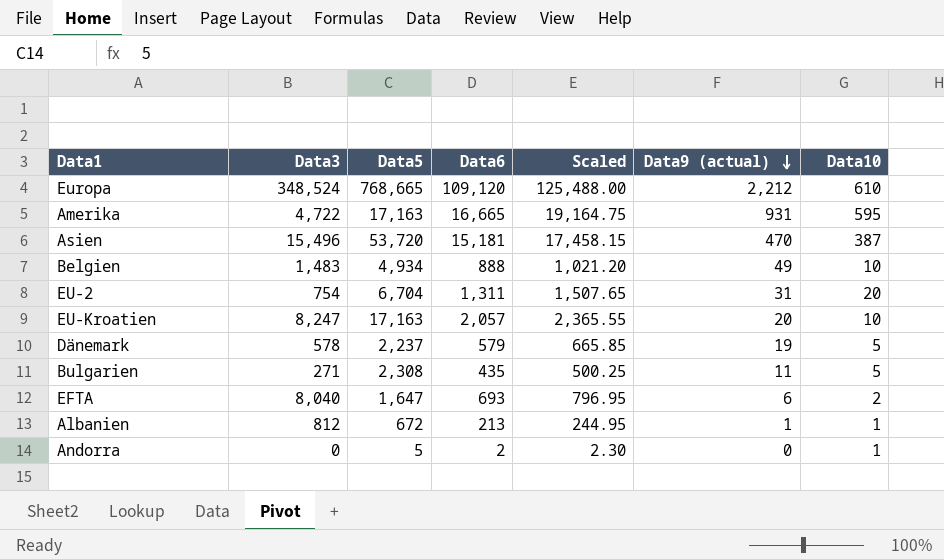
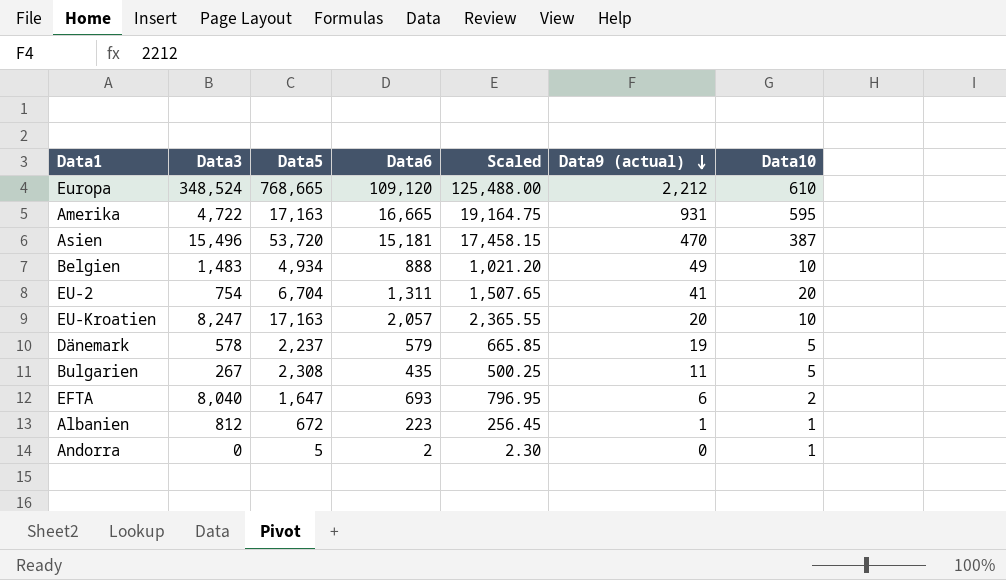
EU-2 | Data9 (actual): 31 -> 41
Bulgarien | Data3: 271 -> 267
Albanien | Data6: 213 -> 223
Albanien | Scaled: 244.95 -> 256.45

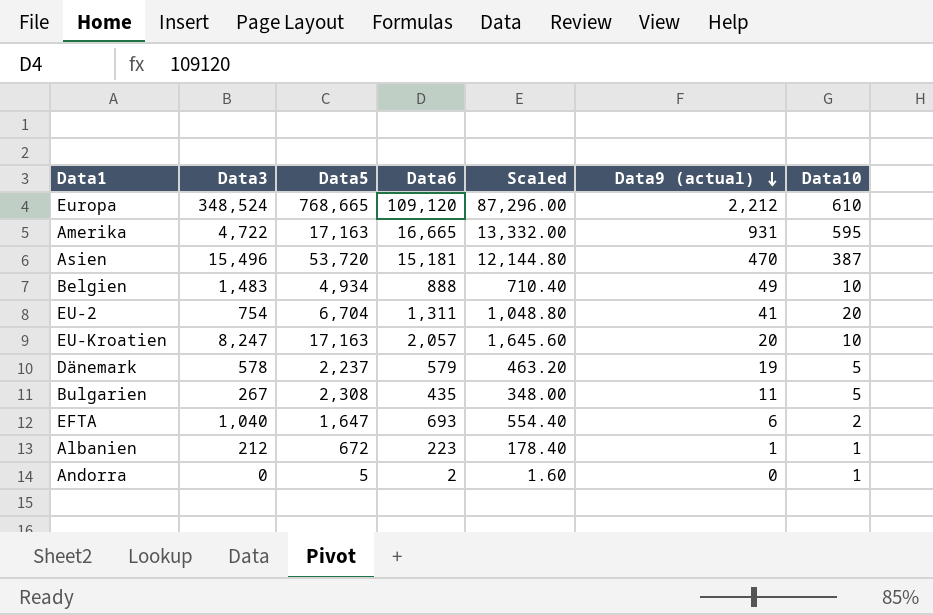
column Scaled | formula: [Data6] * 1.15 -> [Data6] * 0.8
EFTA | Data3: 8,040 -> 1,040
Albanien | Data3: 812 -> 212

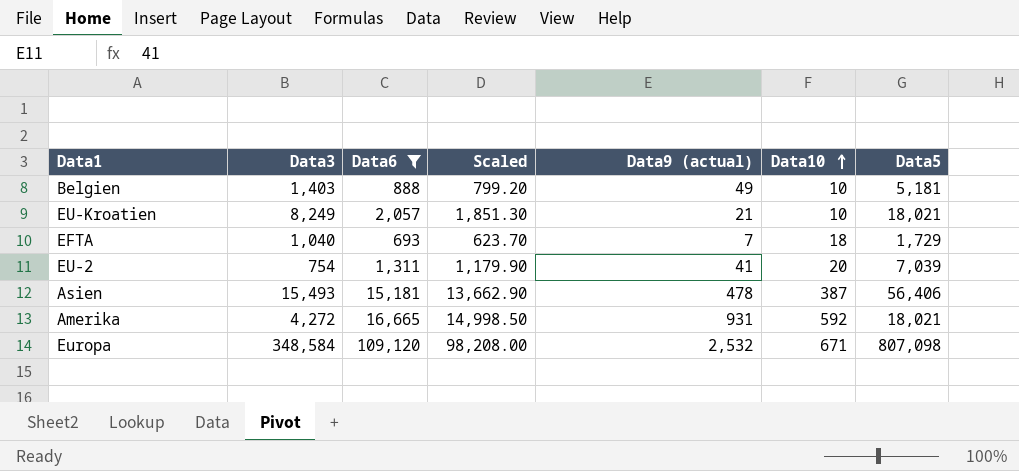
filter: none -> Data6 >= 693
row order: Data9 (actual) descending -> Data10 ascending
column Scaled | formula: [Data6] * 0.8 -> [Data6] * 0.9
column Data5 | position: 3 -> 7
Belgien | Data3: 1,483 -> 1,403
Belgien | Data5: 4,934 -> 5,181
EU-Kroatien | Data3: 8,247 -> 8,249
EU-Kroatien | Data9 (actual): 20 -> 21
EU-Kroatien | Data5: 17,163 -> 18,021
EFTA | Data9 (actual): 6 -> 7
EFTA | Data10: 2 -> 18
EFTA | Data5: 1,647 -> 1,729
EU-2 | Data5: 6,704 -> 7,039
Asien | Data3: 15,496 -> 15,493
Asien | Data9 (actual): 470 -> 478
Asien | Data5: 53,720 -> 56,406
Amerika | Data3: 4,722 -> 4,272
Amerika | Data10: 595 -> 592
Amerika | Data5: 17,163 -> 18,021
Europa | Data3: 348,524 -> 348,584
Europa | Data9 (actual): 2,212 -> 2,532
Europa | Data10: 610 -> 671
Europa | Data5: 768,665 -> 807,098

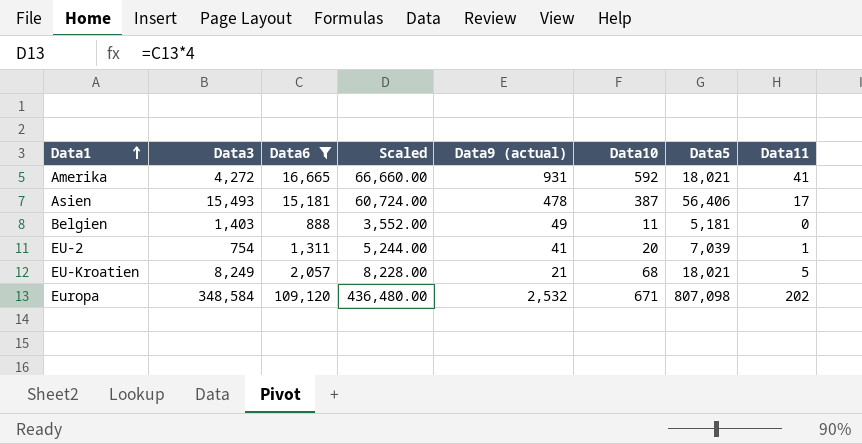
row order: Data10 ascending -> Data1 ascending
column Scaled | formula: [Data6] * 0.9 -> [Data6] * 4
column Data11 | position: none -> 8
row EFTA: 1,040 | 693 | 623.70 | 7 | 18 | 1,729 -> none
Belgien | Data10: 10 -> 11
EU-Kroatien | Data10: 10 -> 68

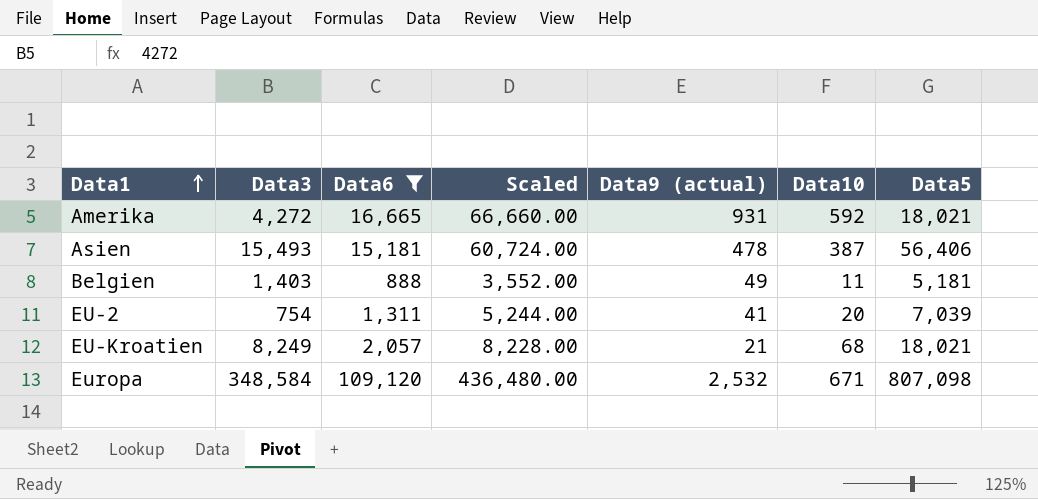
column Data11 | position: 8 -> none

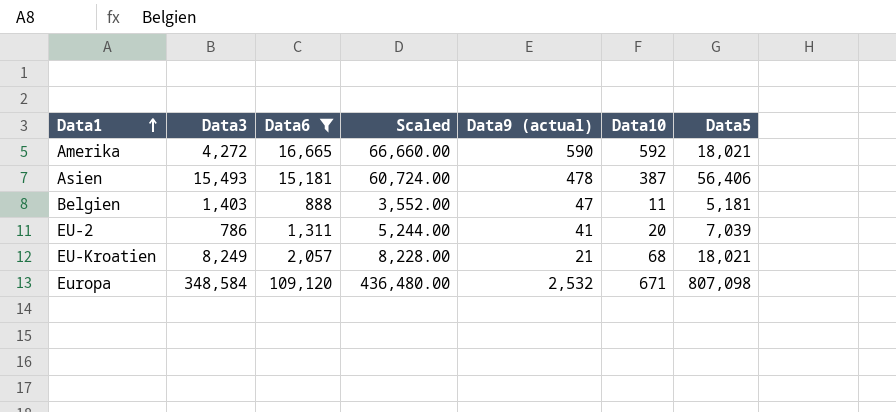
Amerika | Data9 (actual): 931 -> 590
Belgien | Data9 (actual): 49 -> 47
EU-2 | Data3: 754 -> 786

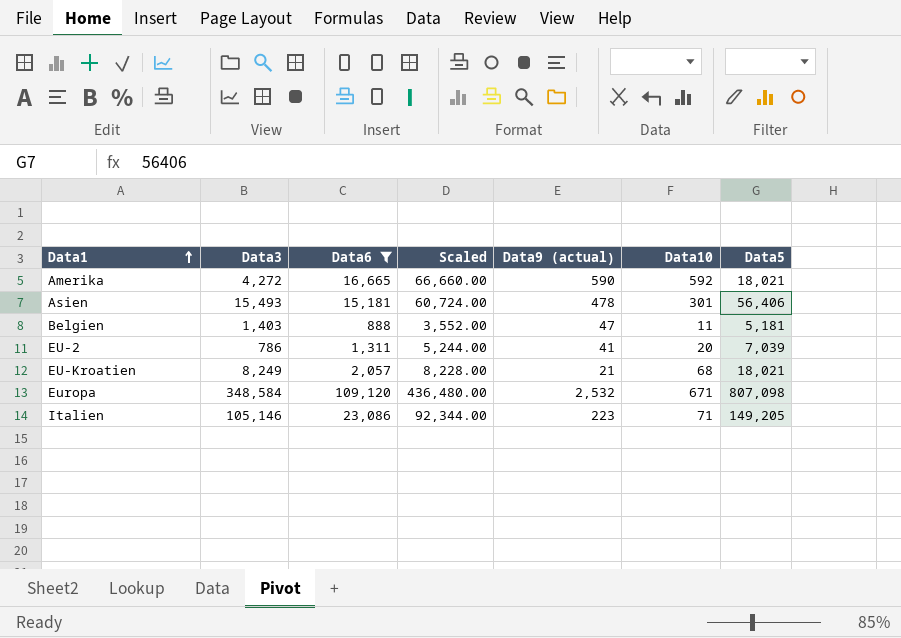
Asien | Data10: 387 -> 301
row Italien: none -> 105,146 | 23,086 | 92,344.00 | 223 | 71 | 149,205

